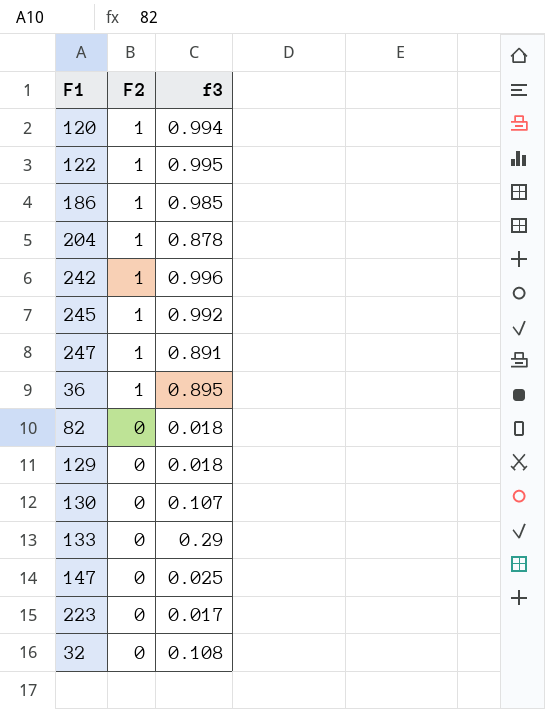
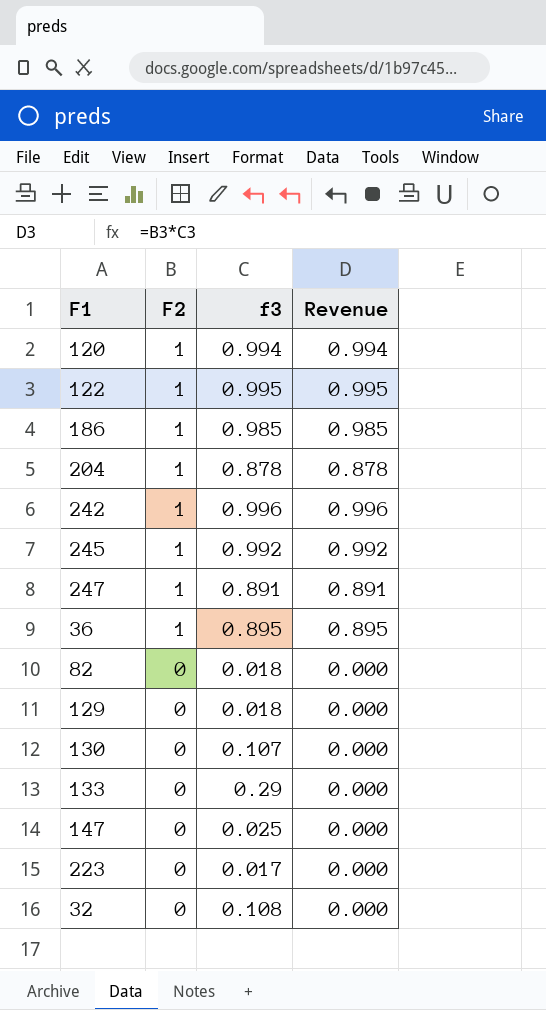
column Revenue | formula: none -> [F2] * [f3]

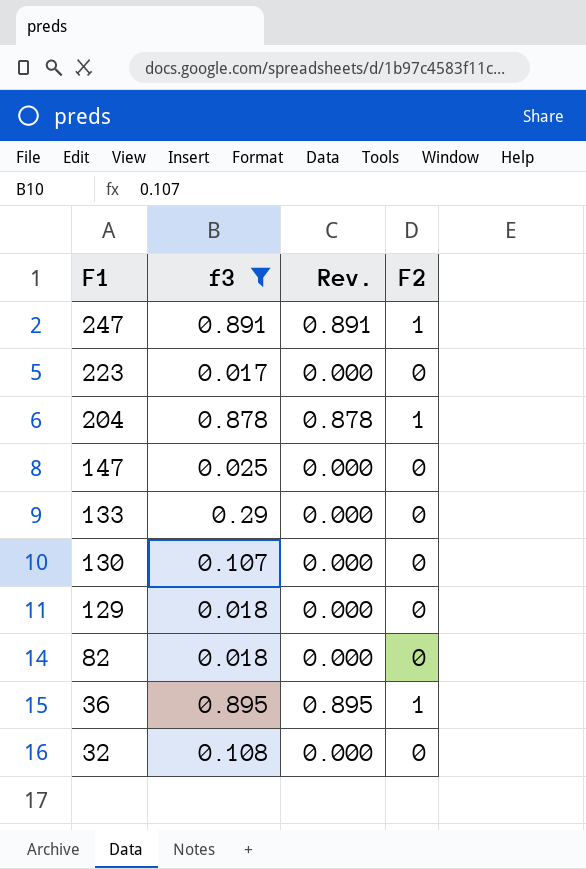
filter: none -> f3 <= 0.895
row order: F2 descending -> F1 descending
column name: Revenue -> Rev.
column F2 | position: 2 -> 4

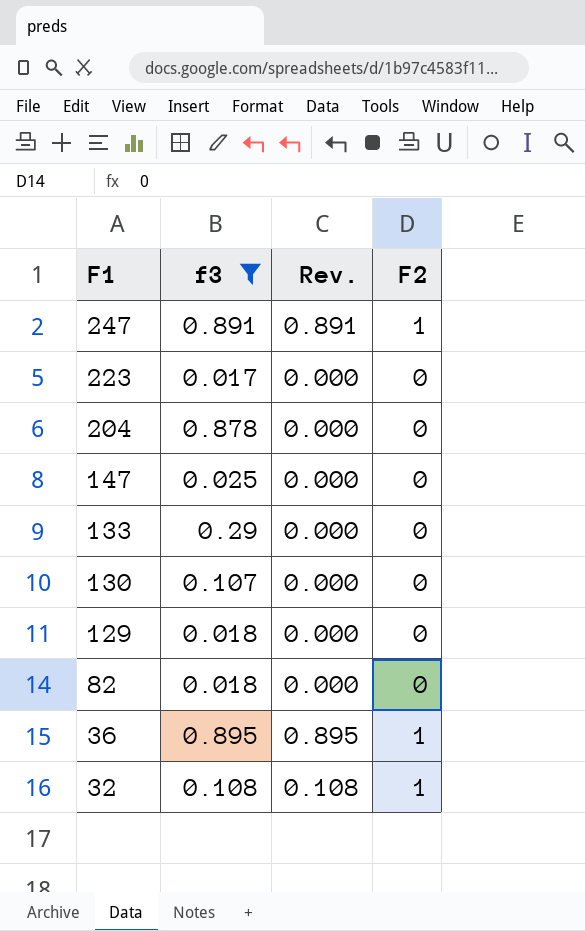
204 | Rev.: 0.878 -> 0.000
204 | F2: 1 -> 0
32 | Rev.: 0.000 -> 0.108
32 | F2: 0 -> 1

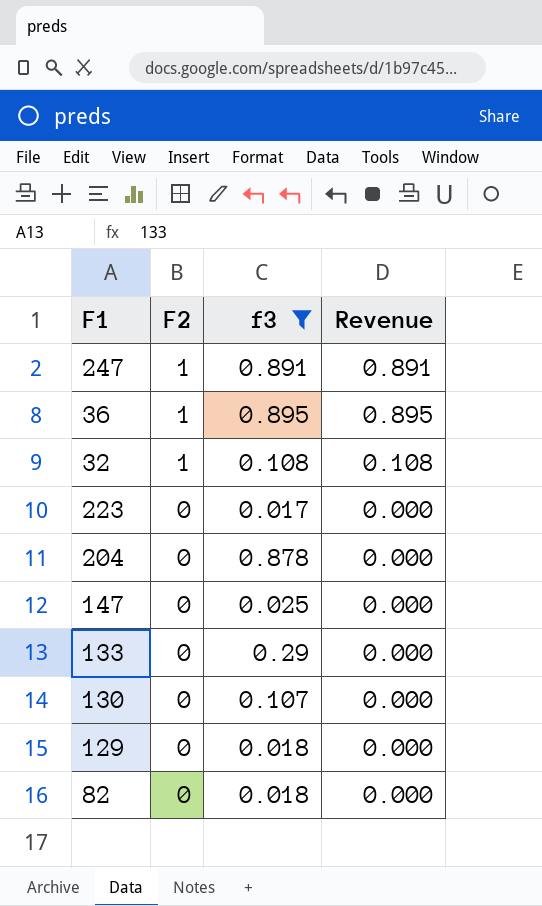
row order: F1 descending -> F2 descending
column F2 | position: 4 -> 2
column name: Rev. -> Revenue

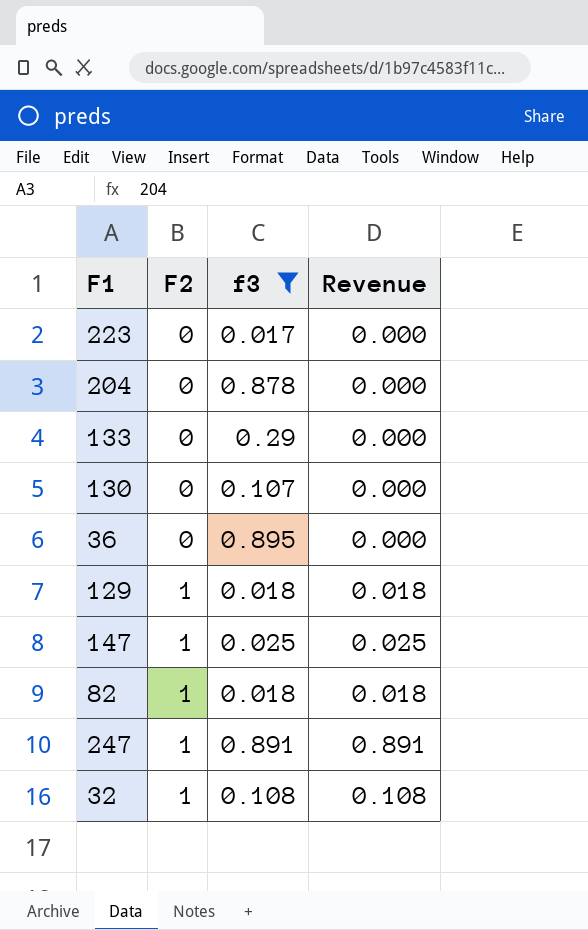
row order: F2 descending -> F2 ascending
36 | F2: 1 -> 0
36 | Revenue: 0.895 -> 0.000
129 | F2: 0 -> 1
129 | Revenue: 0.000 -> 0.018
147 | F2: 0 -> 1
147 | Revenue: 0.000 -> 0.025
82 | F2: 0 -> 1
82 | Revenue: 0.000 -> 0.018

